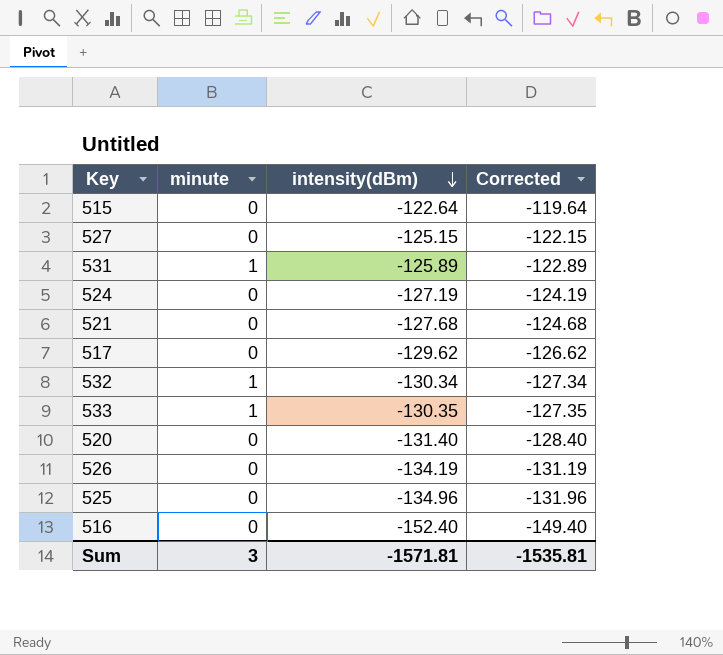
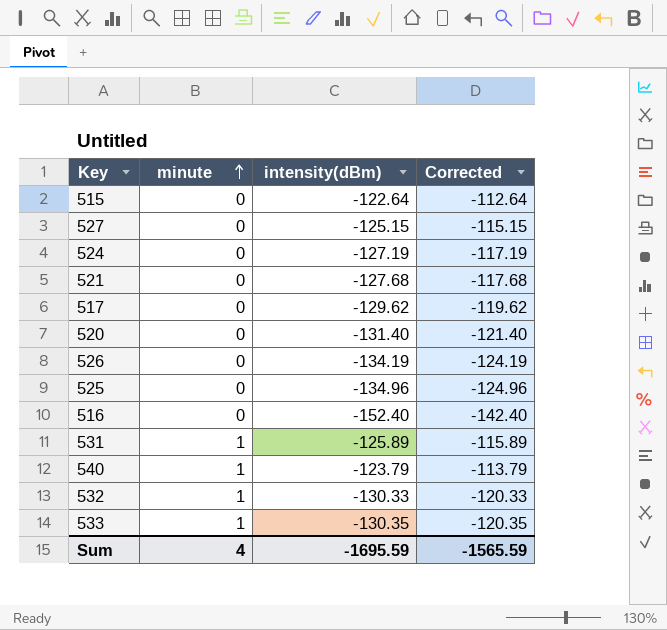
row order: intensity(dBm) descending -> minute ascending
column Corrected | formula: [intensity(dBm)] + 3 -> [intensity(dBm)] + 10
row 540: none -> 1 | -123.79 | -113.79
532 | intensity(dBm): -130.34 -> -130.33
Sum | minute: 3 -> 4
Sum | intensity(dBm): -1571.81 -> -1695.59
Sum | Corrected: -1535.81 -> -1565.59

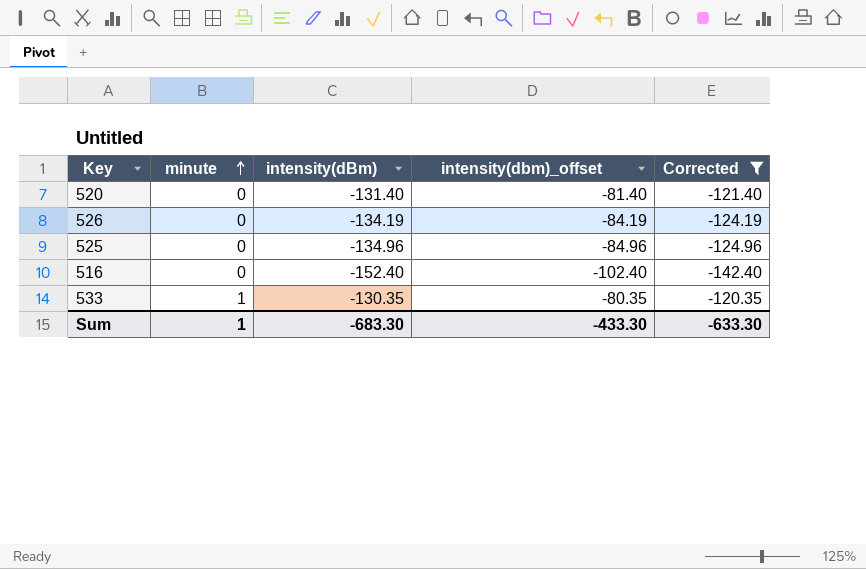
filter: none -> Corrected <= -120.35
column intensity(dbm)_offset | formula: none -> [intensity(dBm)] + 50
Sum | minute: 4 -> 1
Sum | intensity(dBm): -1695.59 -> -683.30
Sum | Corrected: -1565.59 -> -633.30

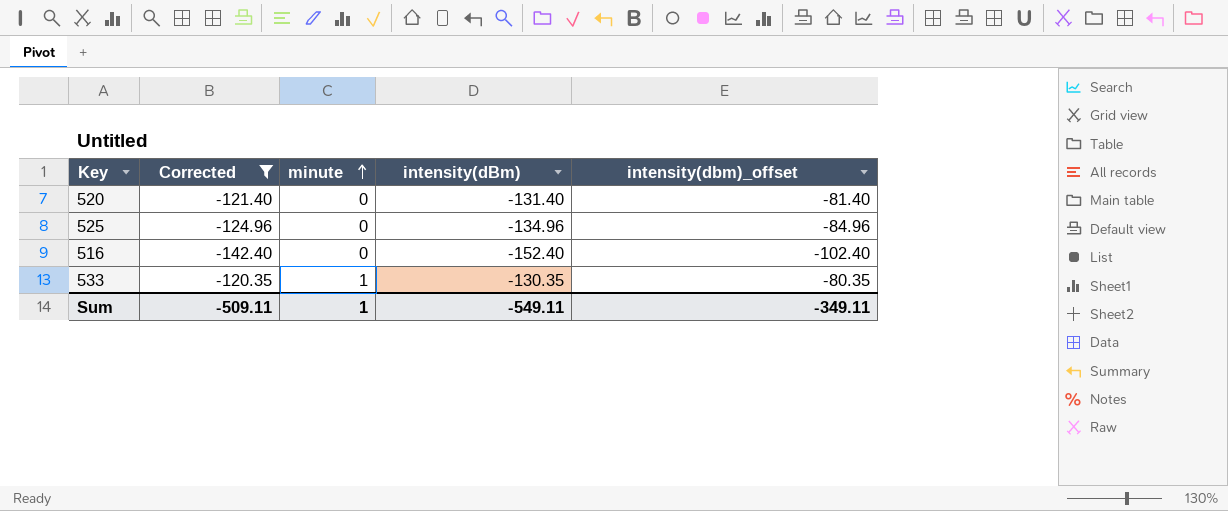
column Corrected | position: 5 -> 2
row 526: 0 | -134.19 | -84.19 | -124.19 -> none
Sum | Corrected: -633.30 -> -509.11
Sum | intensity(dBm): -683.30 -> -549.11
Sum | intensity(dbm)_offset: -433.30 -> -349.11

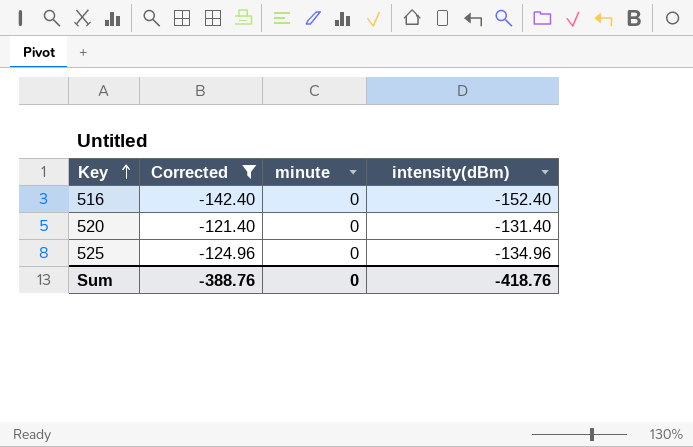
row order: minute ascending -> Key ascending
column intensity(dbm)_offset | formula: [intensity(dBm)] + 50 -> none
row 533: -120.35 | 1 | -130.35 | -80.35 -> none
Sum | Corrected: -509.11 -> -388.76
Sum | minute: 1 -> 0
Sum | intensity(dBm): -549.11 -> -418.76

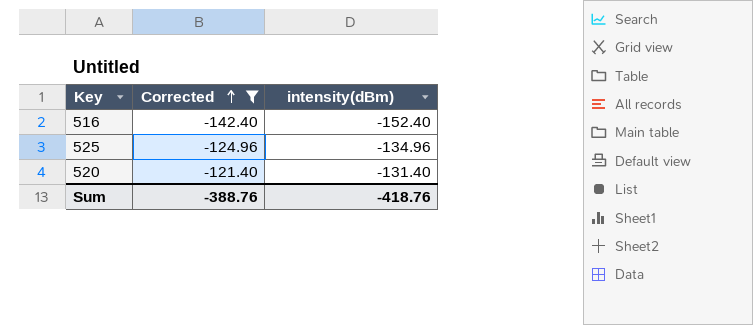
row order: Key ascending -> Corrected ascending
column minute | position: 3 -> none

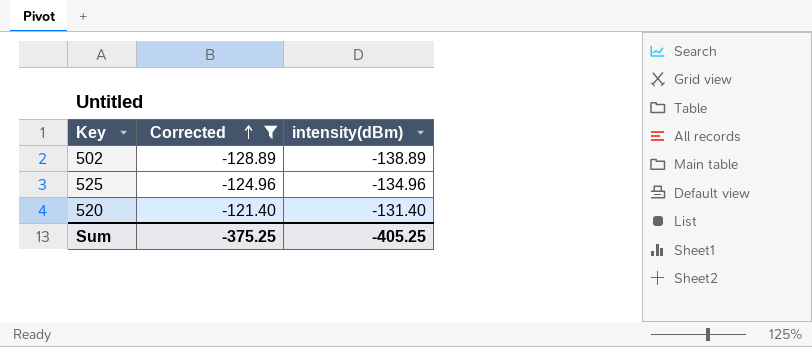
row 516: -142.40 | -152.40 -> none
row 502: none -> -128.89 | -138.89
Sum | Corrected: -388.76 -> -375.25
Sum | intensity(dBm): -418.76 -> -405.25

